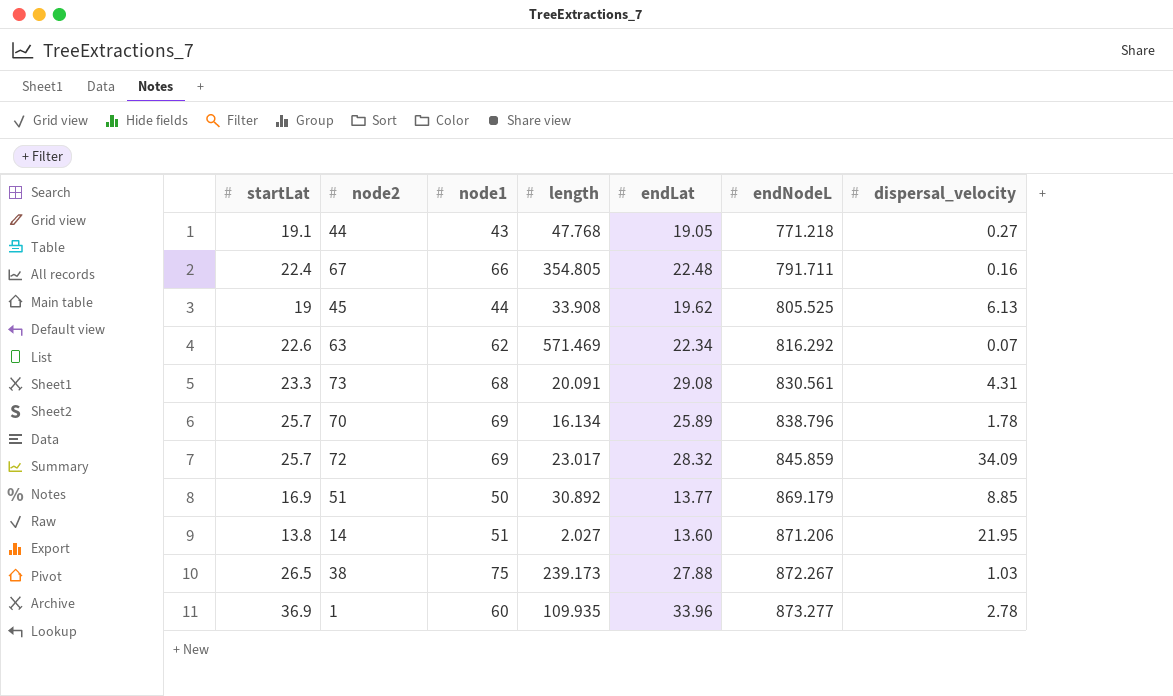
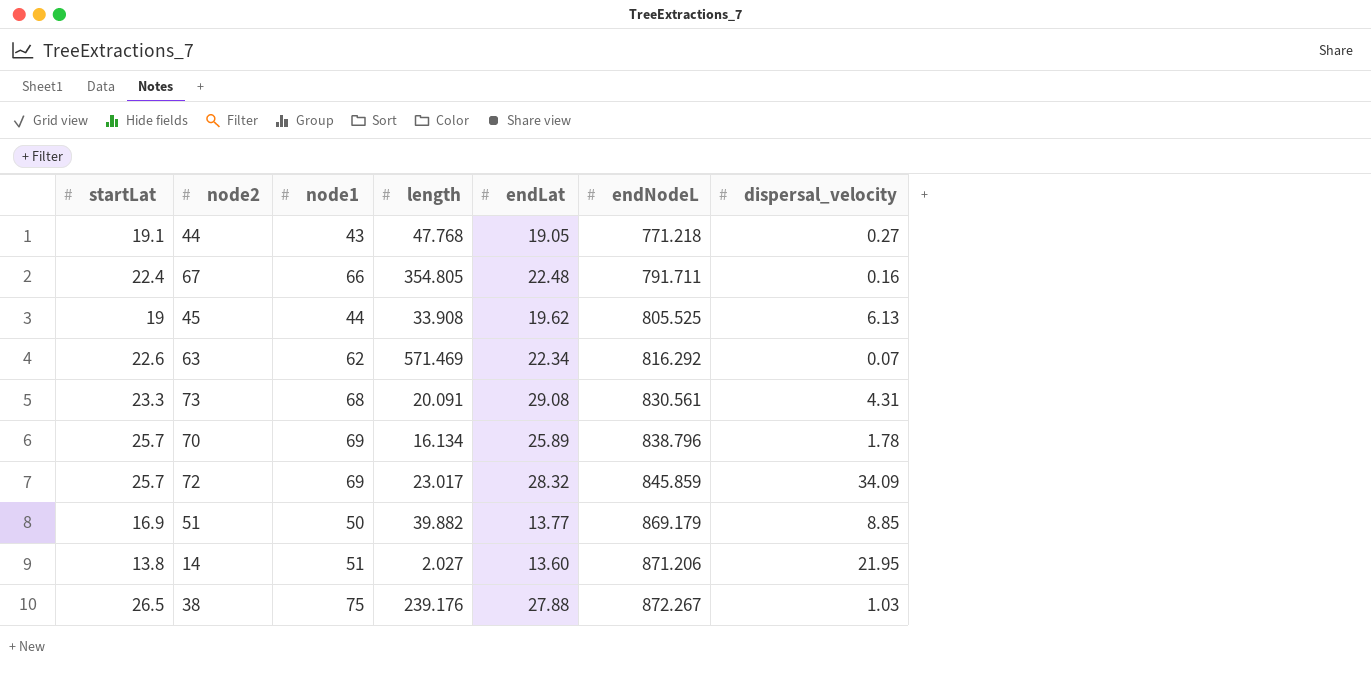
row 1: 36.9 | 60 | 109.935 | 33.96 | 873.277 | 2.78 -> none
51 | length: 30.892 -> 39.882
38 | length: 239.173 -> 239.176

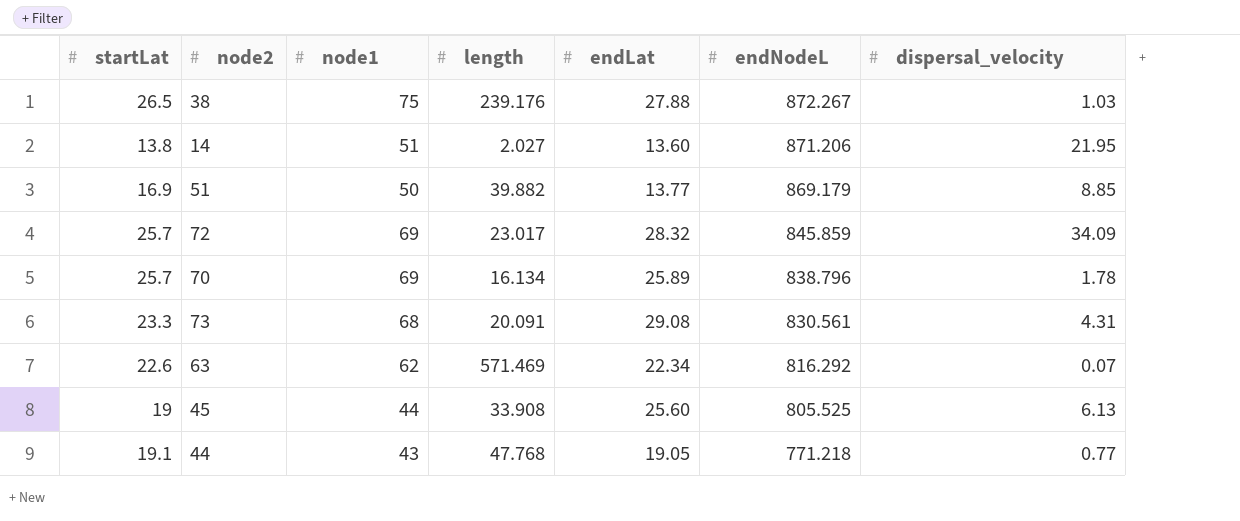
row order: endNodeL ascending -> endNodeL descending
row 67: 22.4 | 66 | 354.805 | 22.48 | 791.711 | 0.16 -> none
45 | endLat: 19.62 -> 25.60
44 | dispersal_velocity: 0.27 -> 0.77

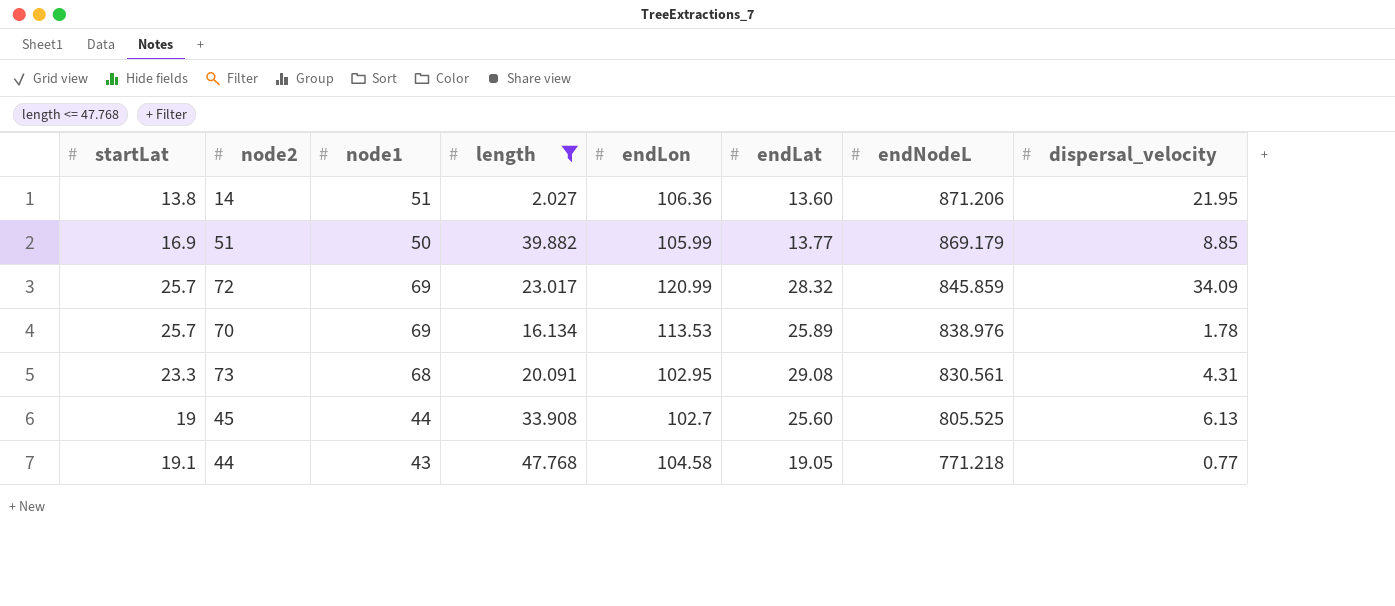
filter: none -> length <= 47.768
column endLon | position: none -> 5
70 | endNodeL: 838.796 -> 838.976

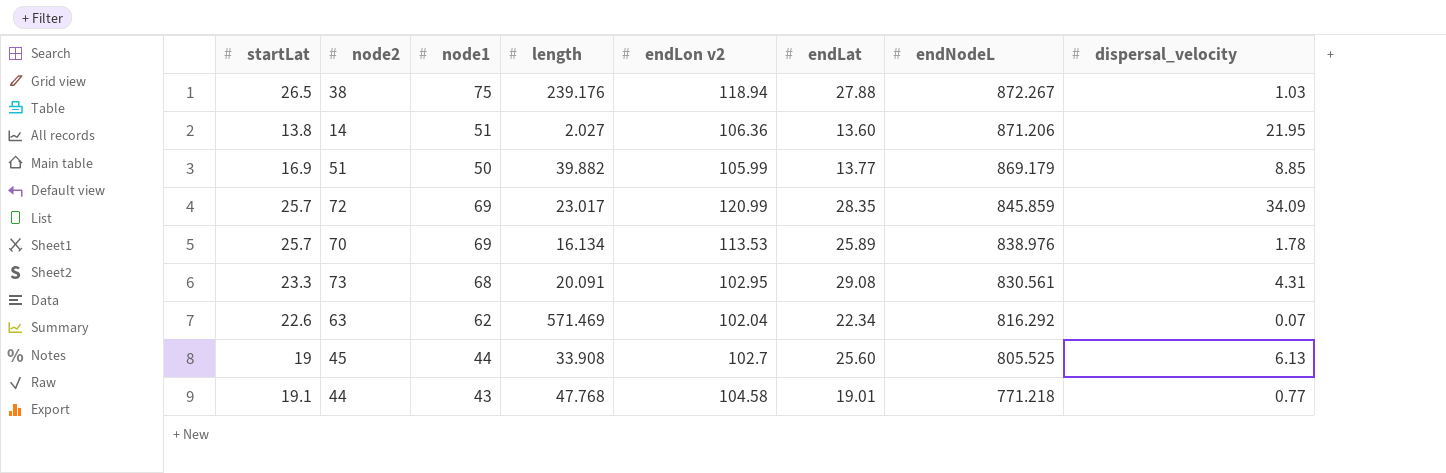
filter: length <= 47.768 -> none
column name: endLon -> endLon v2
72 | endLat: 28.32 -> 28.35
44 | endLat: 19.05 -> 19.01

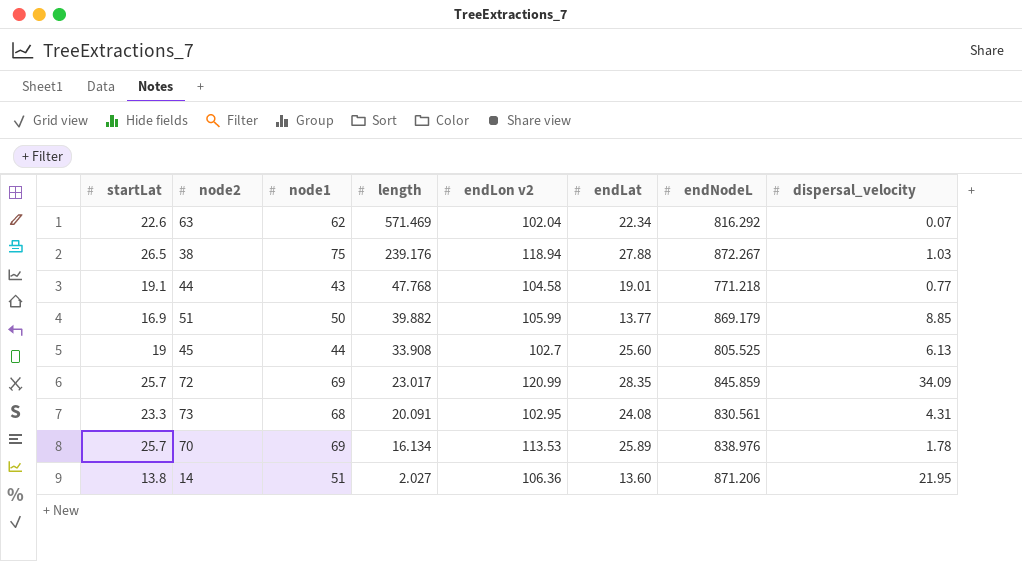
row order: endNodeL descending -> length descending
73 | endLat: 29.08 -> 24.08

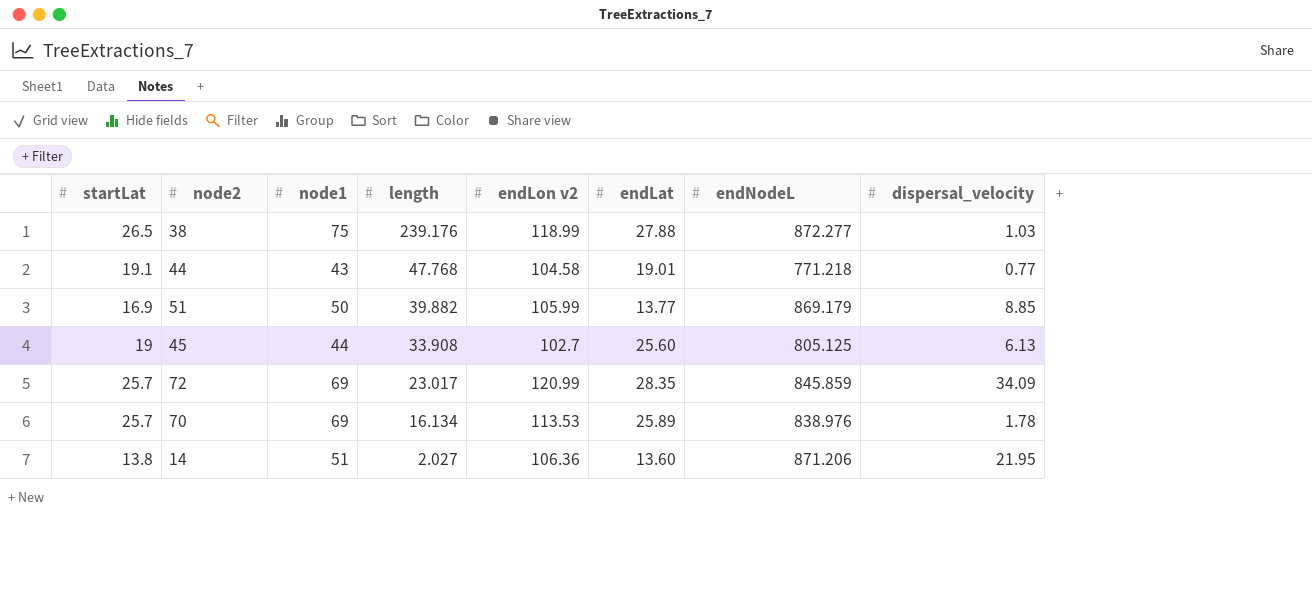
row 63: 22.6 | 62 | 571.469 | 102.04 | 22.34 | 816.292 | 0.07 -> none
row 73: 23.3 | 68 | 20.091 | 102.95 | 24.08 | 830.561 | 4.31 -> none
38 | endLon v2: 118.94 -> 118.99
38 | endNodeL: 872.267 -> 872.277
45 | endNodeL: 805.525 -> 805.125

